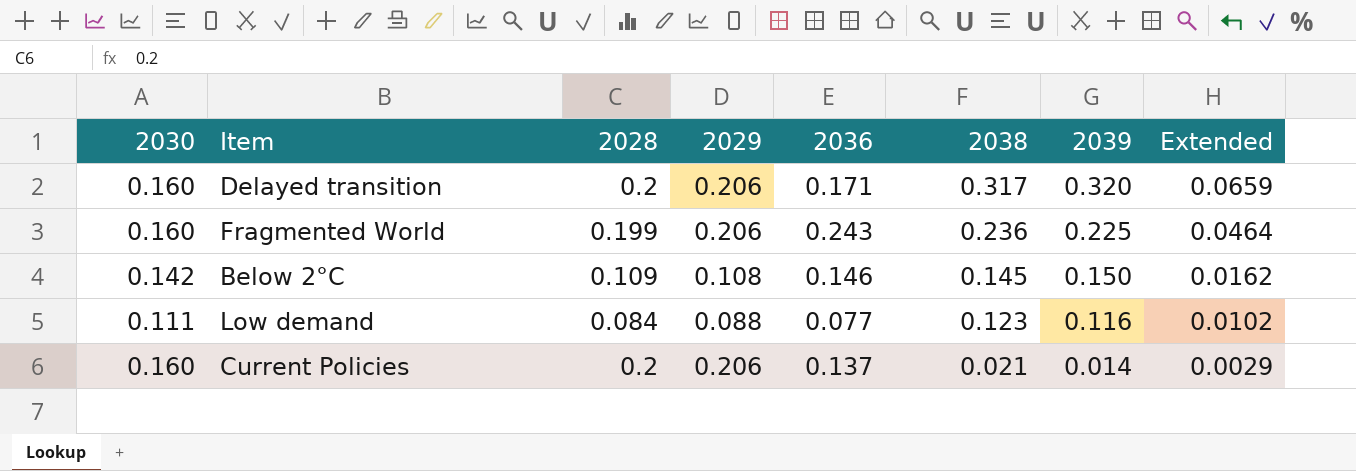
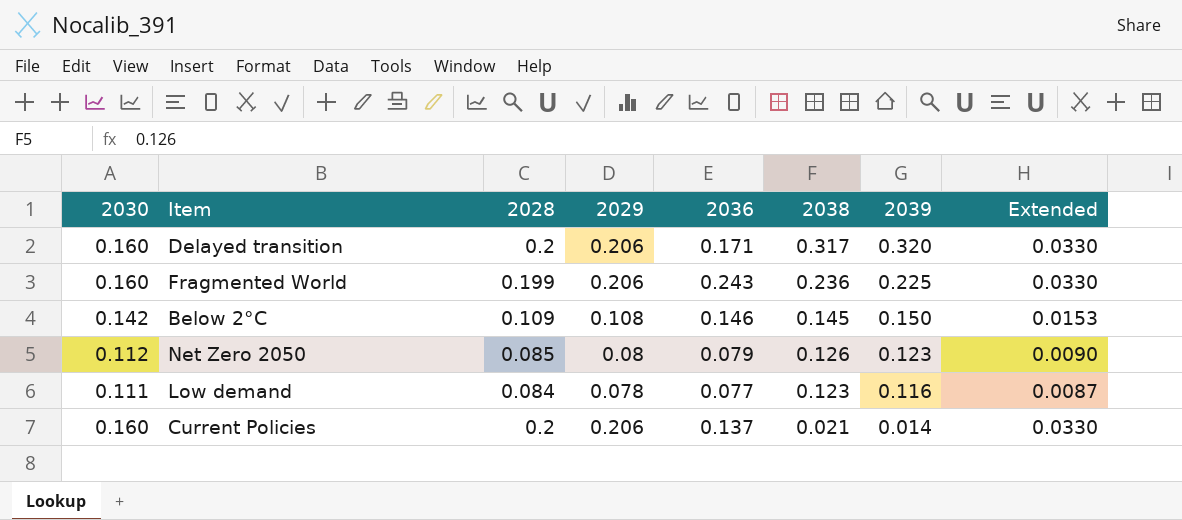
column Extended | formula: [2029] * [2039] -> [2030] * [2029]
row Net Zero 2050: none -> 0.112 | 0.085 | 0.08 | 0.079 | 0.126 | 0.123 | 0.0090
Low demand | 2029: 0.088 -> 0.078

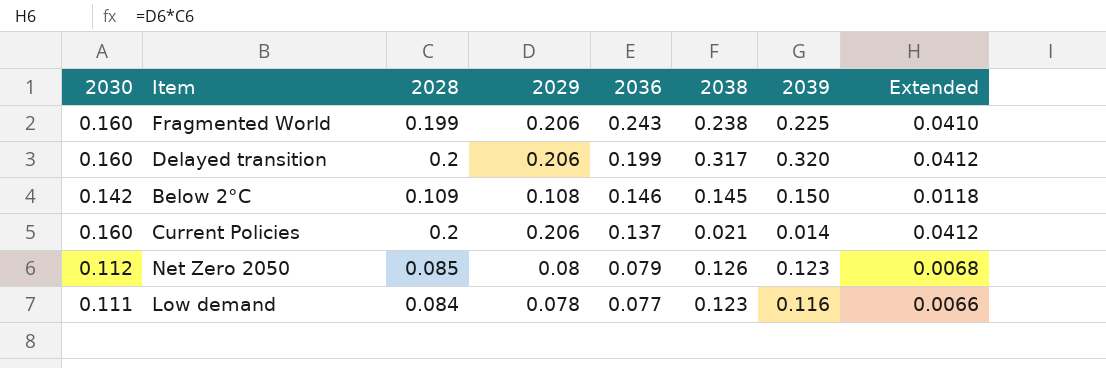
row order: 2038 descending -> 2036 descending
column Extended | formula: [2030] * [2029] -> [2028] * [2029]
Fragmented World | 2038: 0.236 -> 0.238
Delayed transition | 2036: 0.171 -> 0.199

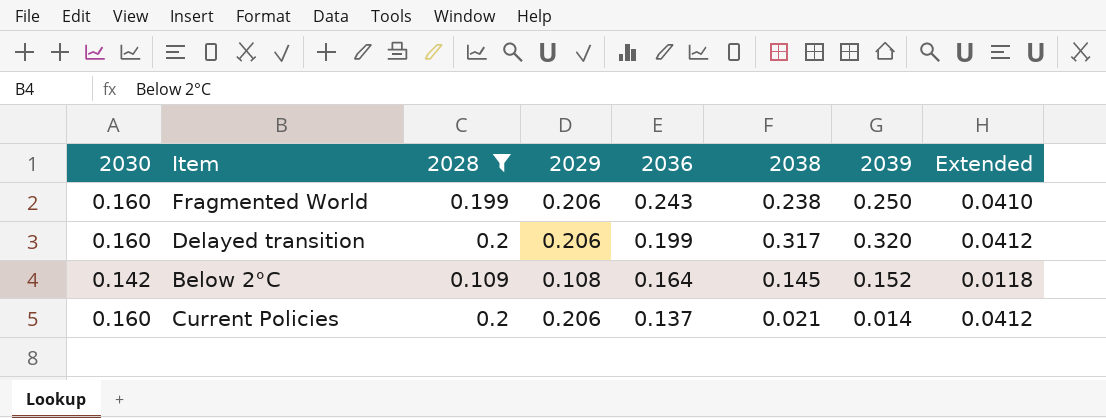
filter: none -> 2028 >= 0.109
Fragmented World | 2039: 0.225 -> 0.250
Below 2°C | 2036: 0.146 -> 0.164
Below 2°C | 2039: 0.150 -> 0.152

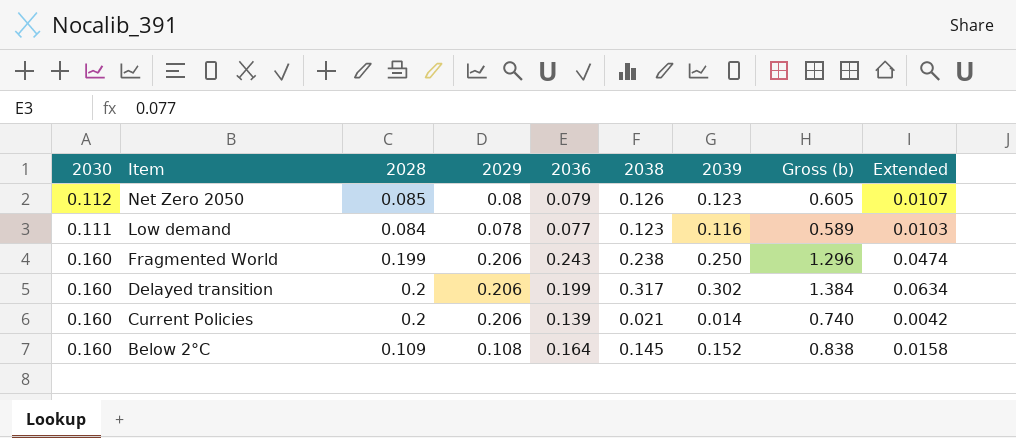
filter: 2028 >= 0.109 -> none
row order: 2036 descending -> Item descending
column Gross (b) | formula: none -> [2030] + [2028] + [2029] + [2036] + [2038] + [2039]
column Extended | formula: [2028] * [2029] -> [2028] * [2038]
Delayed transition | 2039: 0.320 -> 0.302
Current Policies | 2036: 0.137 -> 0.139
Below 2°C | 2030: 0.142 -> 0.160

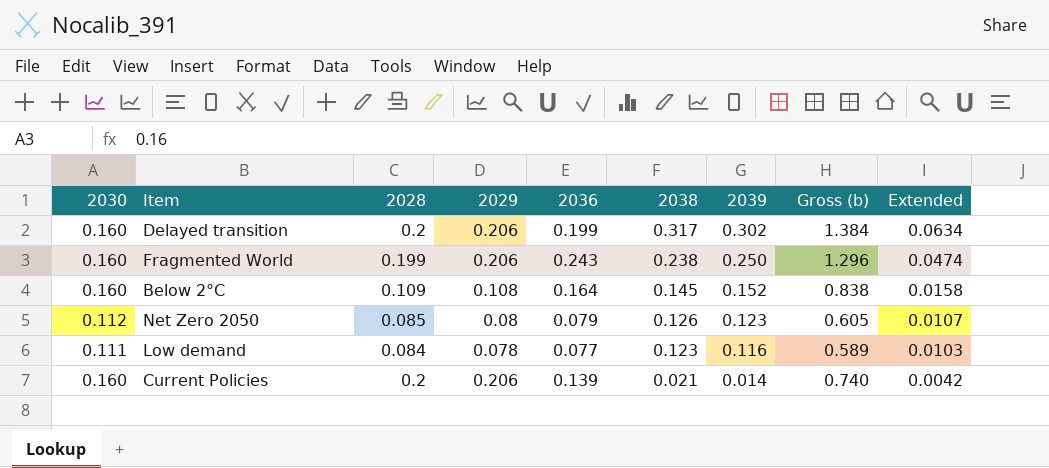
row order: Item descending -> 2038 descending

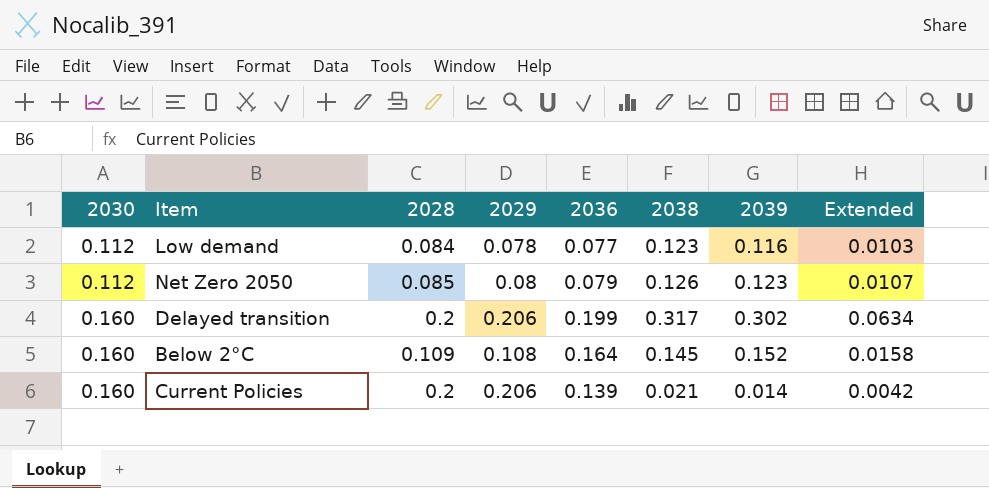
row order: 2038 descending -> 2030 ascending
column Gross (b) | formula: [2030] + [2028] + [2029] + [2036] + [2038] + [2039] -> none
row Fragmented World: 0.160 | 0.199 | 0.206 | 0.243 | 0.238 | 0.250 | 1.296 | 0.0474 -> none
Low demand | 2030: 0.111 -> 0.112

